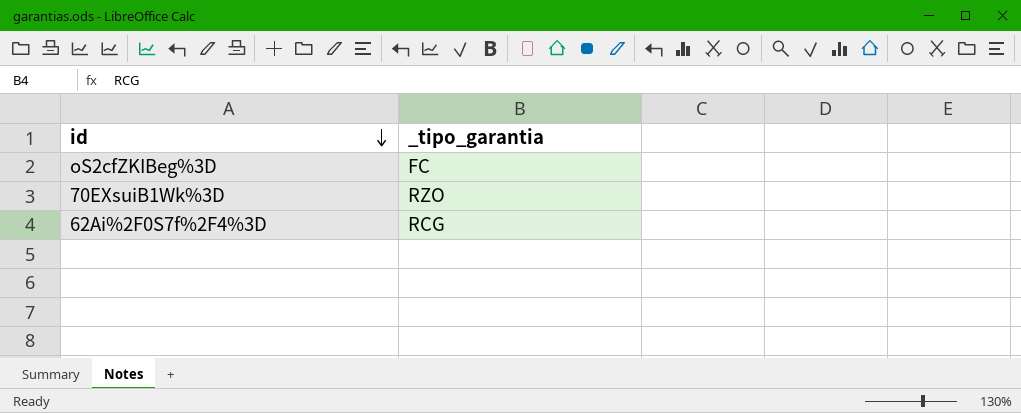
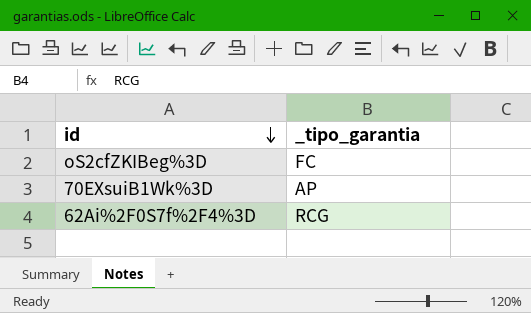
70EXsuiB1Wk%3D | _tipo_garantia: RZO -> AP

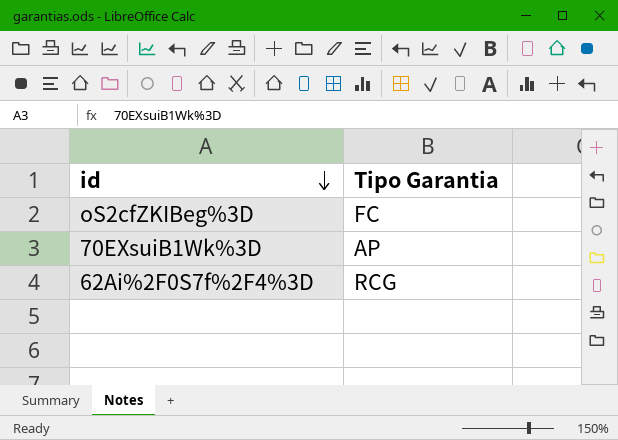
column name: _tipo_garantia -> Tipo Garantia

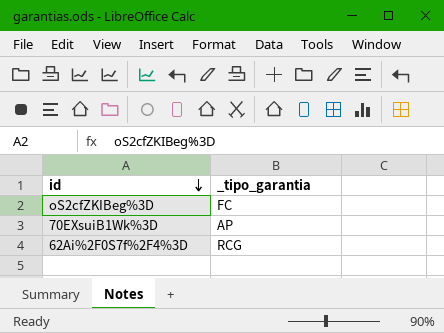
column name: Tipo Garantia -> _tipo_garantia

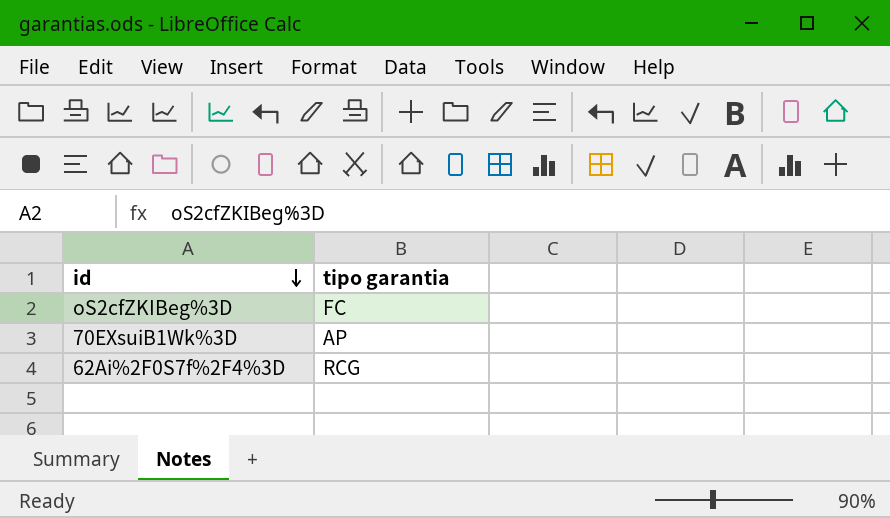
column name: _tipo_garantia -> tipo garantia

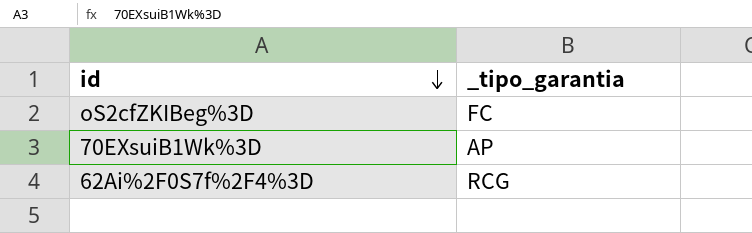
column name: tipo garantia -> _tipo_garantia

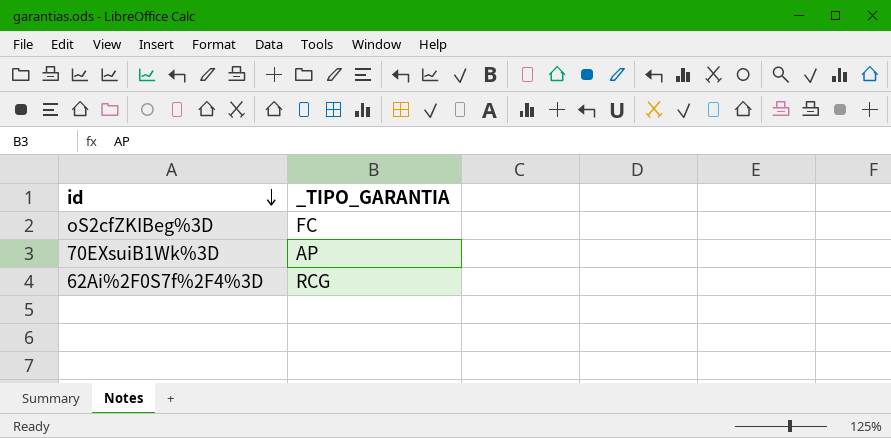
column name: _tipo_garantia -> _TIPO_GARANTIA

